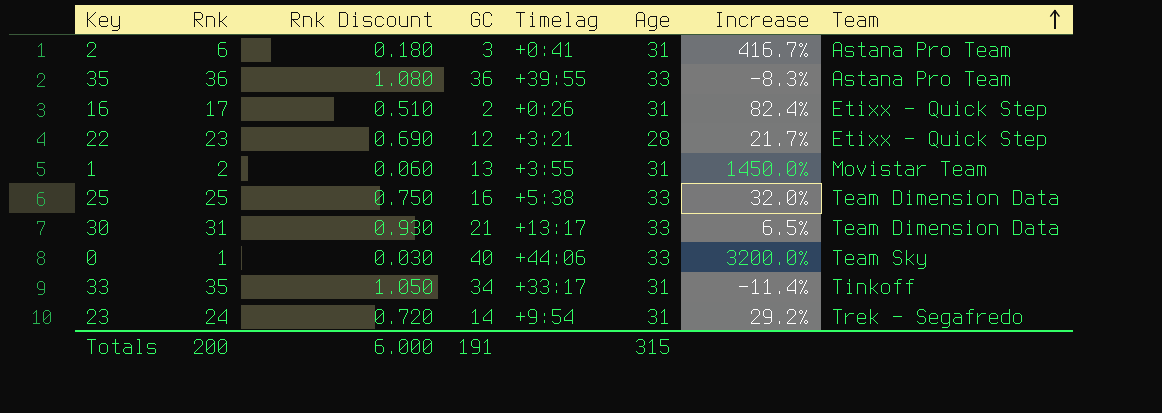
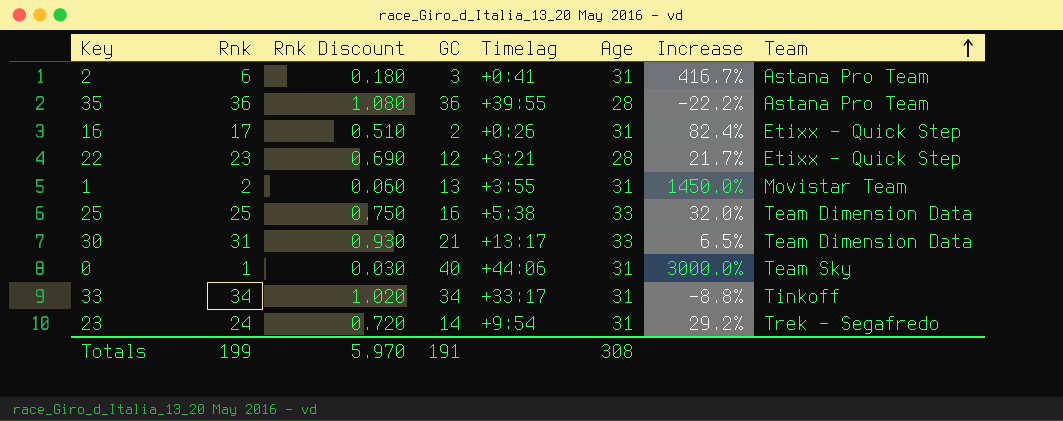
35 | Age: 33 -> 28
35 | Increase: -8.3% -> -22.2%
0 | Age: 33 -> 31
0 | Increase: 3200.0% -> 3000.0%
33 | Rnk: 35 -> 34
33 | Rnk Discount: 1.050 -> 1.020
33 | Increase: -11.4% -> -8.8%
Totals | Rnk: 200 -> 199
Totals | Rnk Discount: 6.000 -> 5.970
Totals | Age: 315 -> 308

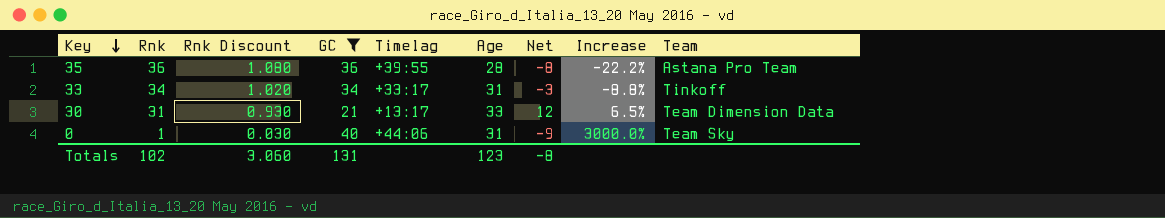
filter: none -> GC >= 21
row order: Team ascending -> Key descending
column Net | formula: none -> [Age] - [GC]
Totals | Rnk: 199 -> 102
Totals | Rnk Discount: 5.970 -> 3.060
Totals | GC: 191 -> 131
Totals | Age: 308 -> 123

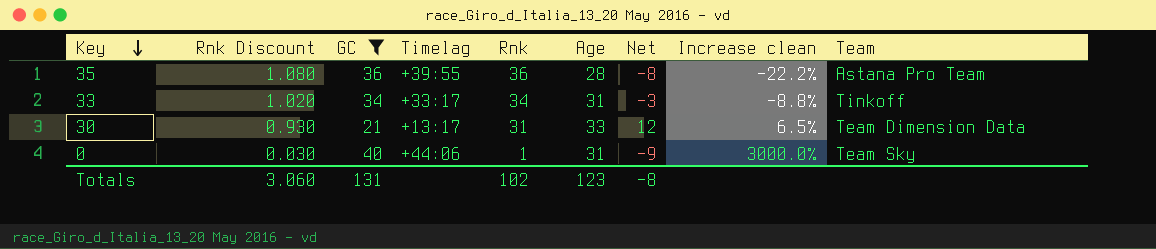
column Rnk | position: 2 -> 5
column name: Increase -> Increase clean

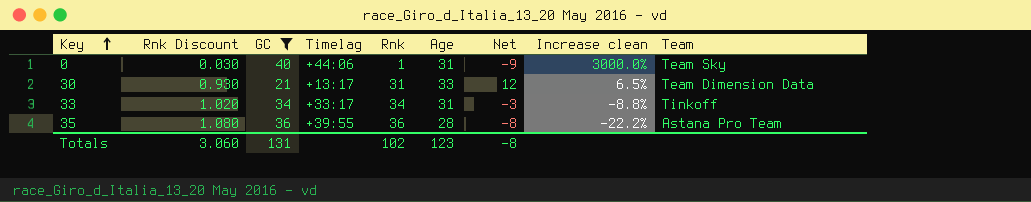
row order: Key descending -> Key ascending

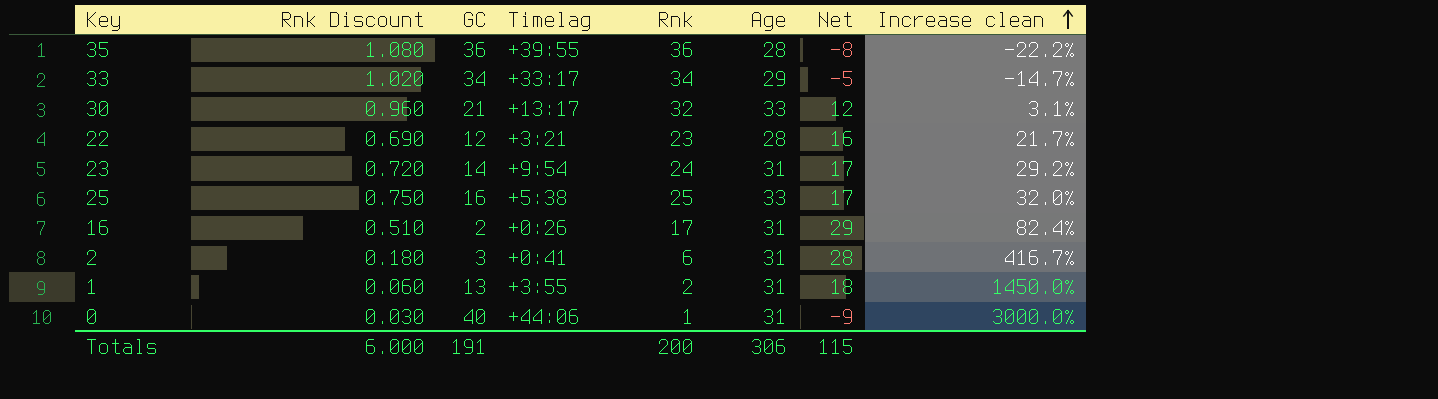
filter: GC >= 21 -> none
row order: Key ascending -> Increase clean ascending
column Team | position: 9 -> none
33 | Age: 31 -> 29
33 | Net: -3 -> -5
33 | Increase clean: -8.8% -> -14.7%
30 | Rnk Discount: 0.930 -> 0.960
30 | Rnk: 31 -> 32
30 | Increase clean: 6.5% -> 3.1%
Totals | Rnk Discount: 3.060 -> 6.000
Totals | GC: 131 -> 191
Totals | Rnk: 102 -> 200
Totals | Age: 123 -> 306
Totals | Net: -8 -> 115

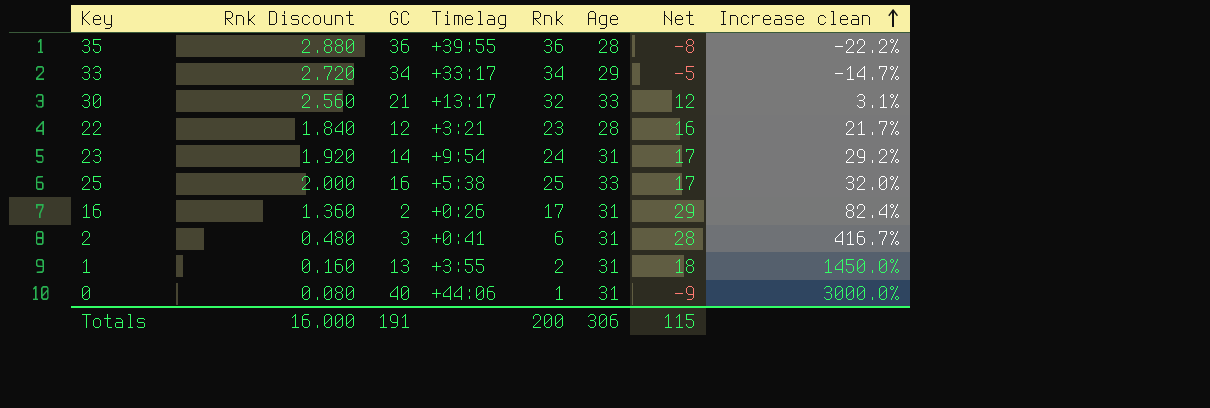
column Rnk Discount | formula: [Rnk] * 0.03 -> [Rnk] * 0.08
Totals | Rnk Discount: 6.000 -> 16.000

